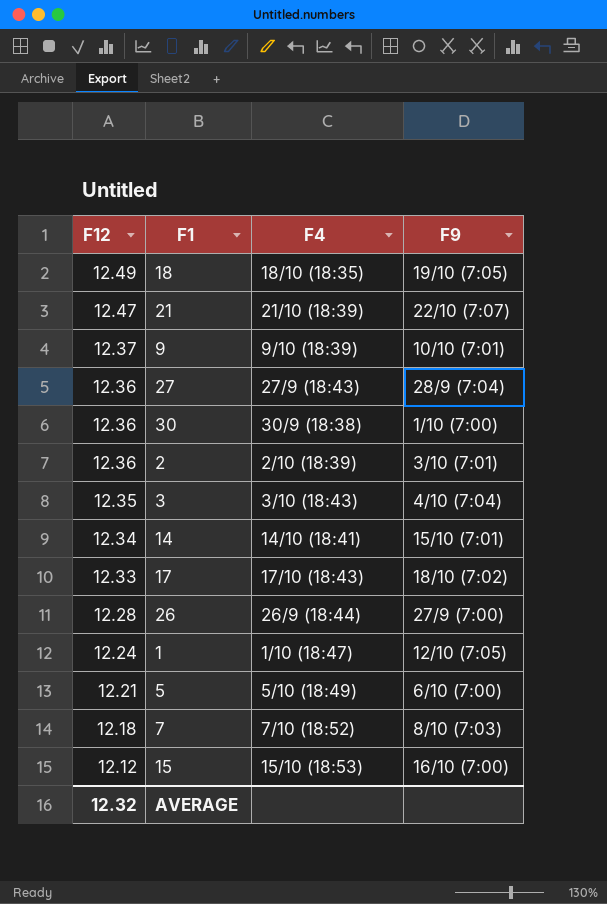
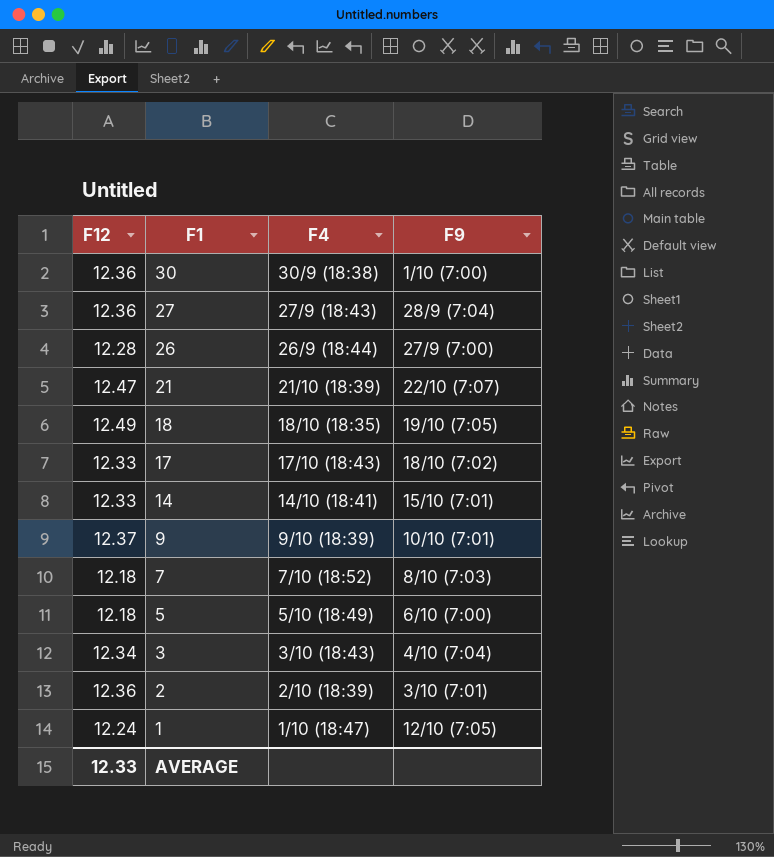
row order: F12 descending -> F1 descending
row 15: 12.12 | 15/10 (18:53) | 16/10 (7:00) -> none
14 | F12: 12.34 -> 12.33
5 | F12: 12.21 -> 12.18
3 | F12: 12.35 -> 12.34
AVERAGE | F12: 12.32 -> 12.33

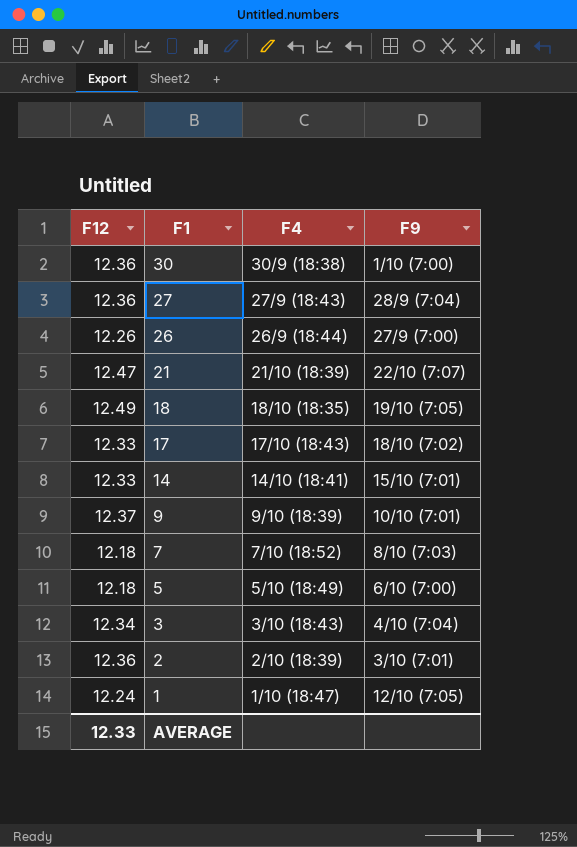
26 | F12: 12.28 -> 12.26

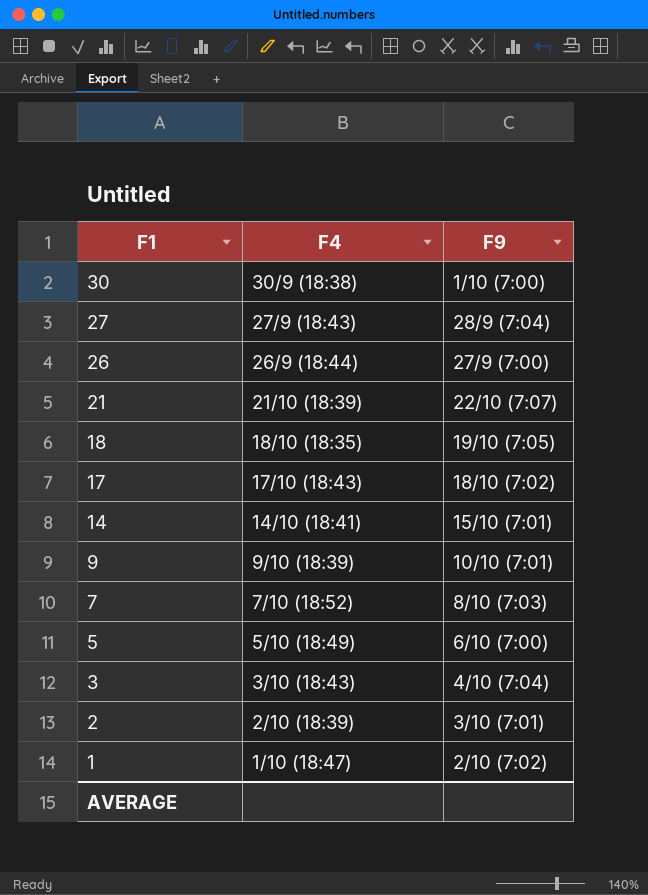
column F12 | position: 1 -> none
1 | F9: 12/10 (7:05) -> 2/10 (7:02)

